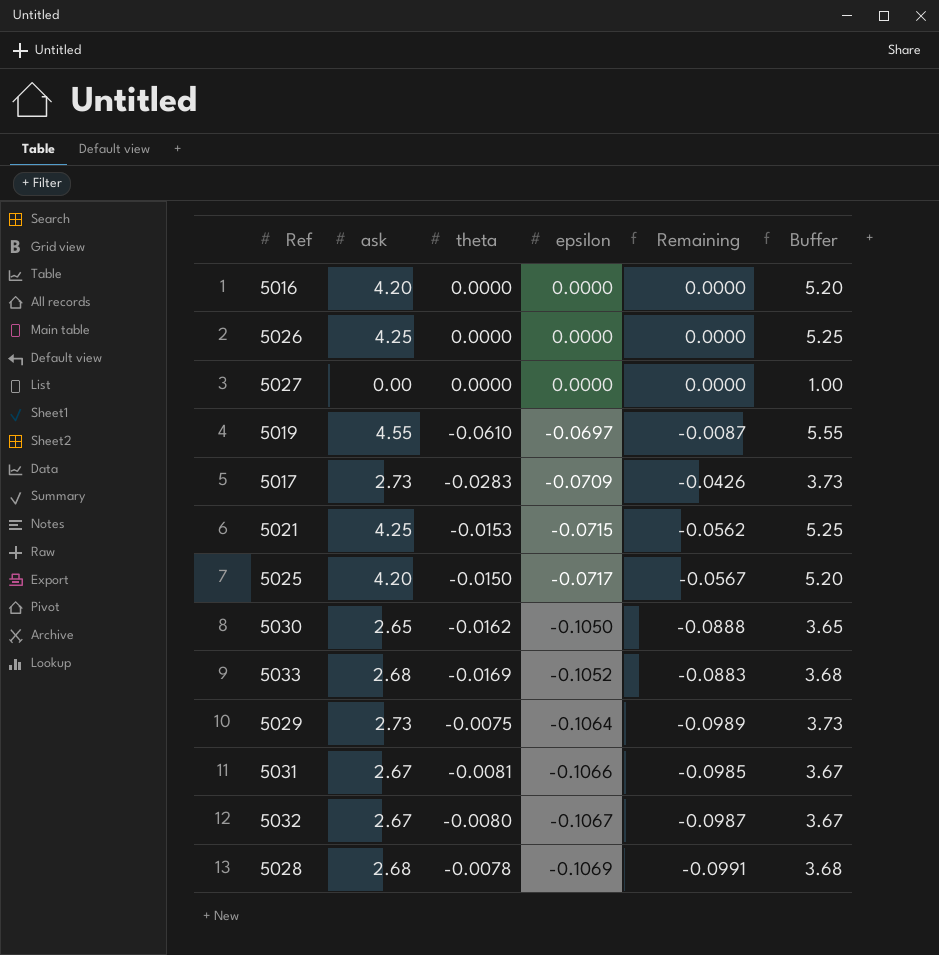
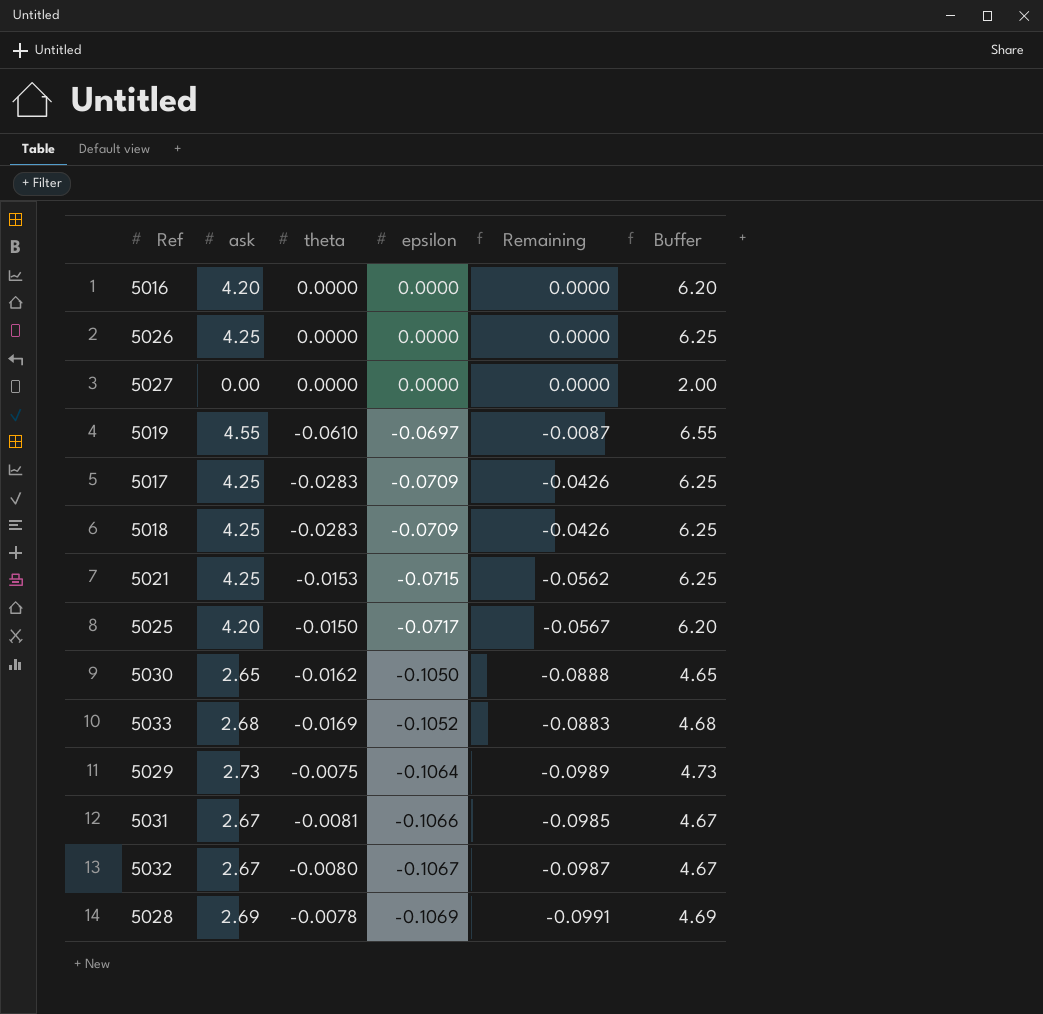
column Buffer | formula: [ask] + 1 -> [ask] + 2
5017 | ask: 2.73 -> 4.25
row 5018: none -> 4.25 | -0.0283 | -0.0709 | -0.0426 | 6.25
5028 | ask: 2.68 -> 2.69

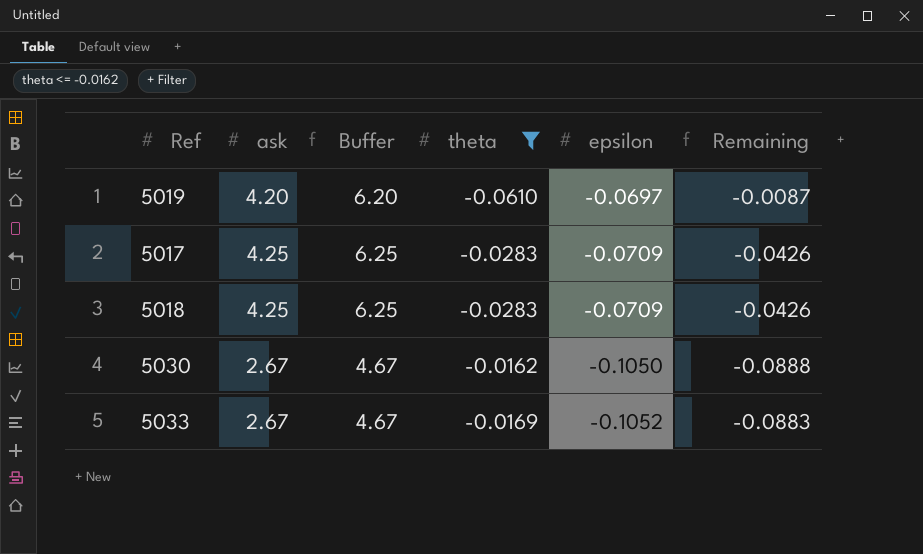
filter: none -> theta <= -0.0162
column Buffer | position: 6 -> 3
5019 | ask: 4.55 -> 4.20
5019 | Buffer: 6.55 -> 6.20
5030 | ask: 2.65 -> 2.67
5030 | Buffer: 4.65 -> 4.67
5033 | ask: 2.68 -> 2.67
5033 | Buffer: 4.68 -> 4.67

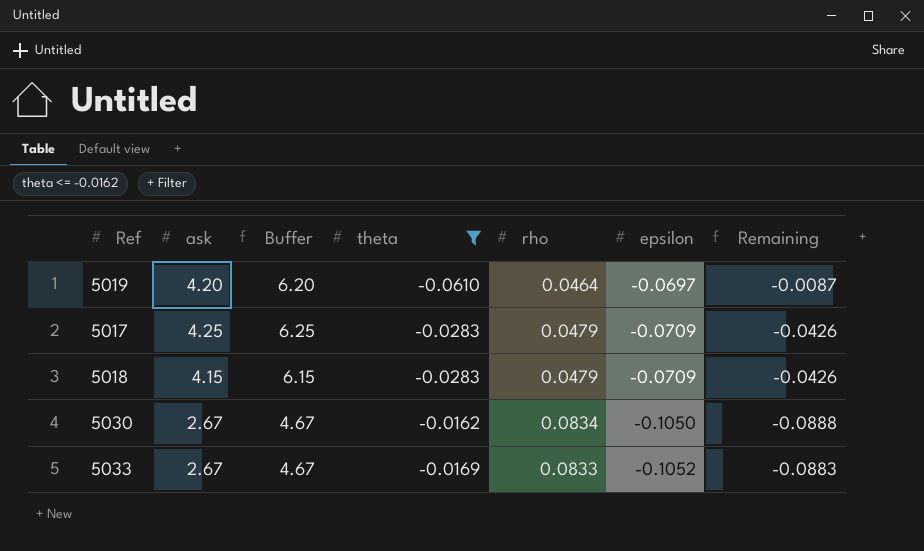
column rho | position: none -> 5
5018 | ask: 4.25 -> 4.15
5018 | Buffer: 6.25 -> 6.15

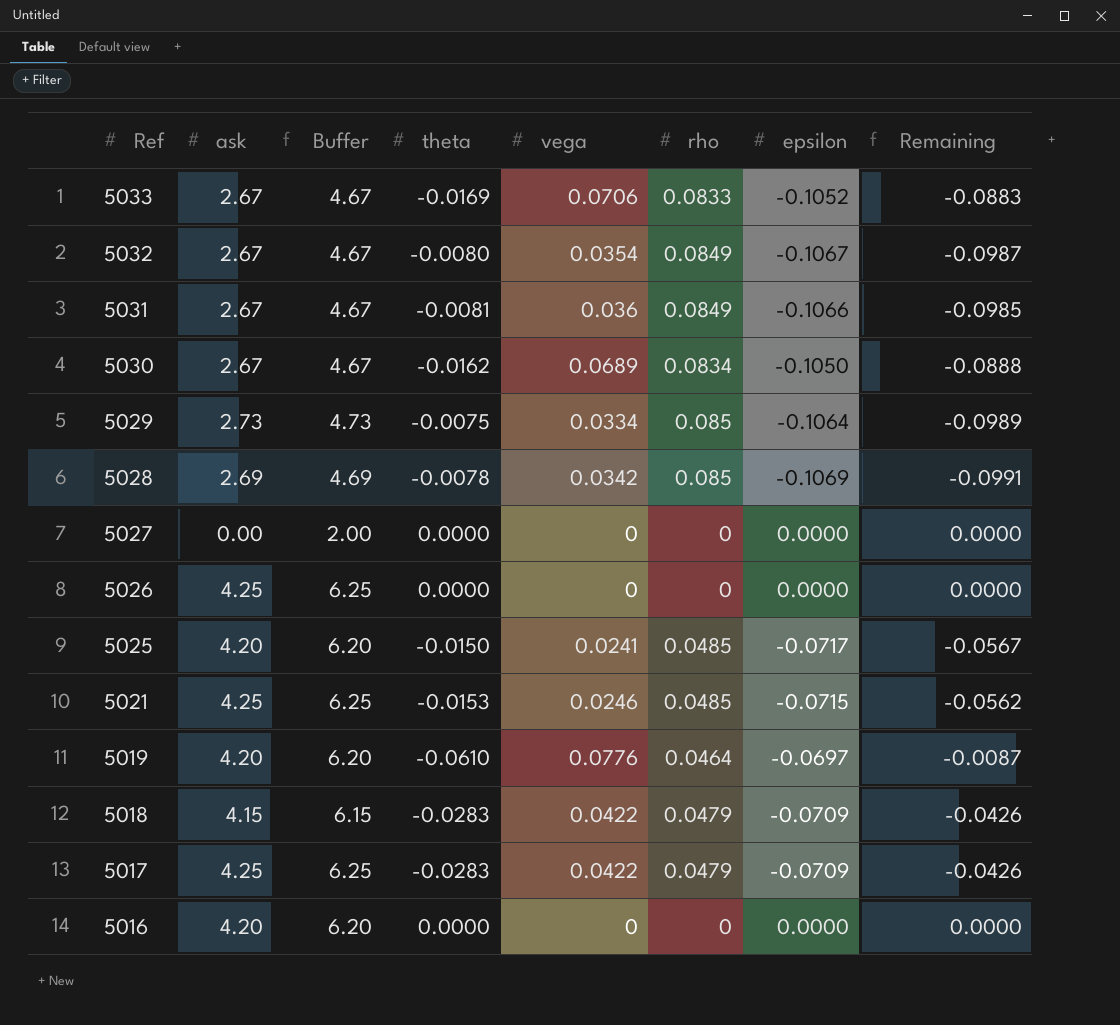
filter: theta <= -0.0162 -> none
row order: epsilon descending -> Ref descending
column vega | position: none -> 5

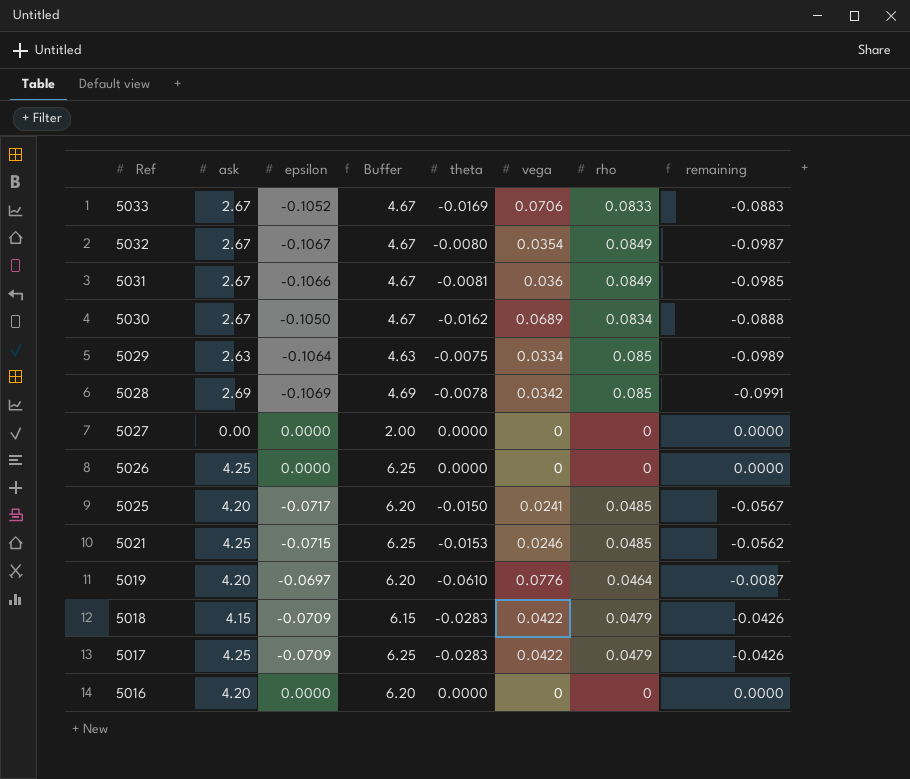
column epsilon | position: 7 -> 3
column name: Remaining -> remaining
5029 | ask: 2.73 -> 2.63
5029 | Buffer: 4.73 -> 4.63

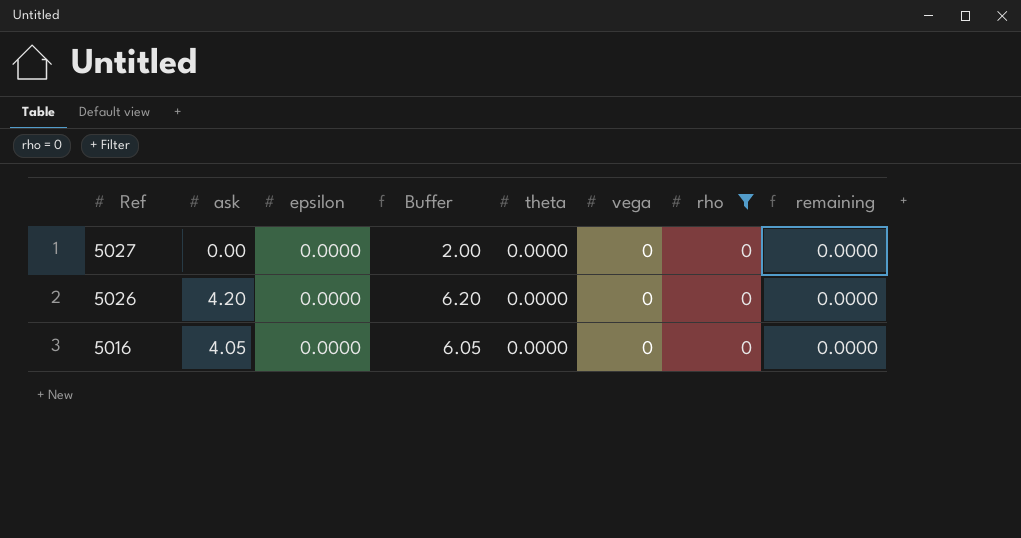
filter: none -> rho = 0
5026 | ask: 4.25 -> 4.20
5026 | Buffer: 6.25 -> 6.20
5016 | ask: 4.20 -> 4.05
5016 | Buffer: 6.20 -> 6.05

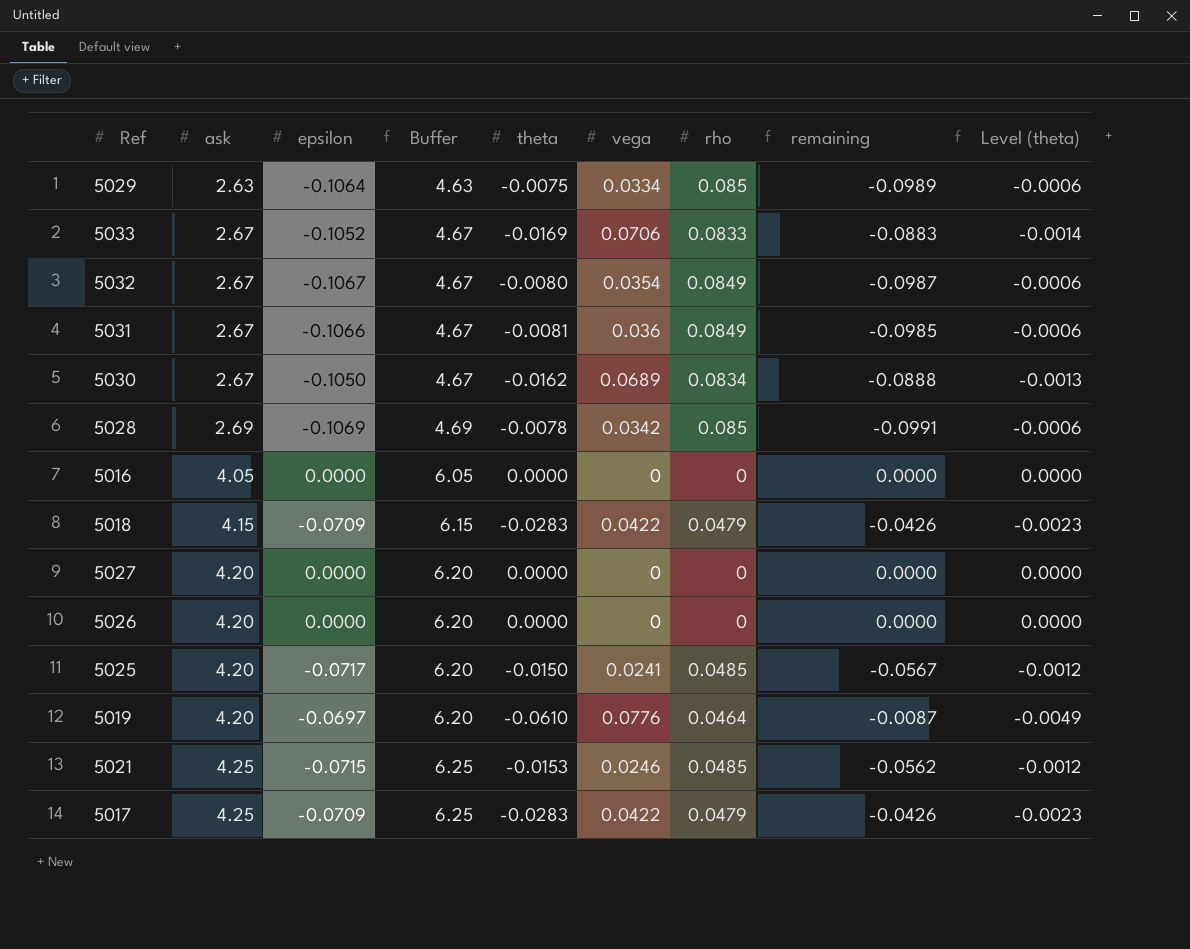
filter: rho = 0 -> none
row order: Ref descending -> ask ascending
column Level (theta) | formula: none -> [theta] * 0.08
5027 | ask: 0.00 -> 4.20
5027 | Buffer: 2.00 -> 6.20

